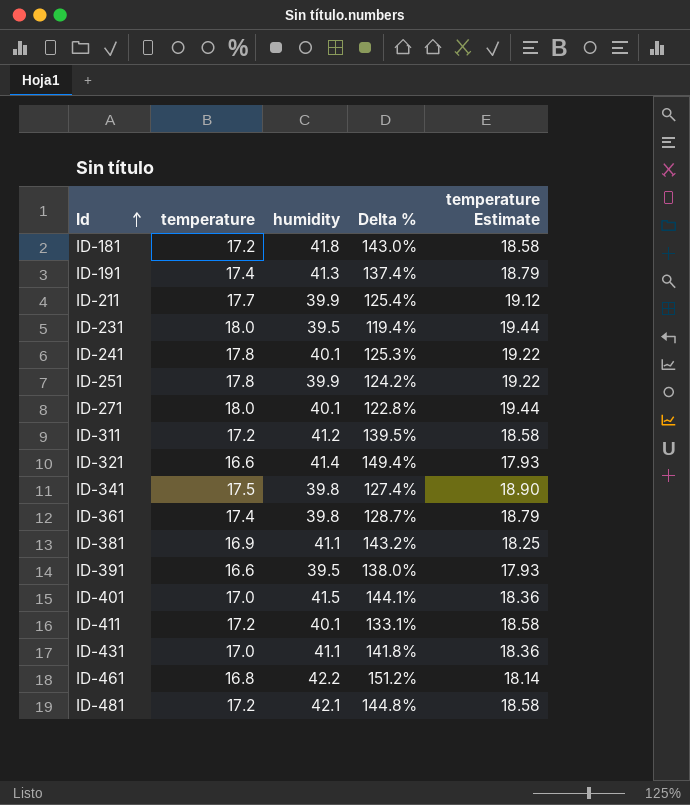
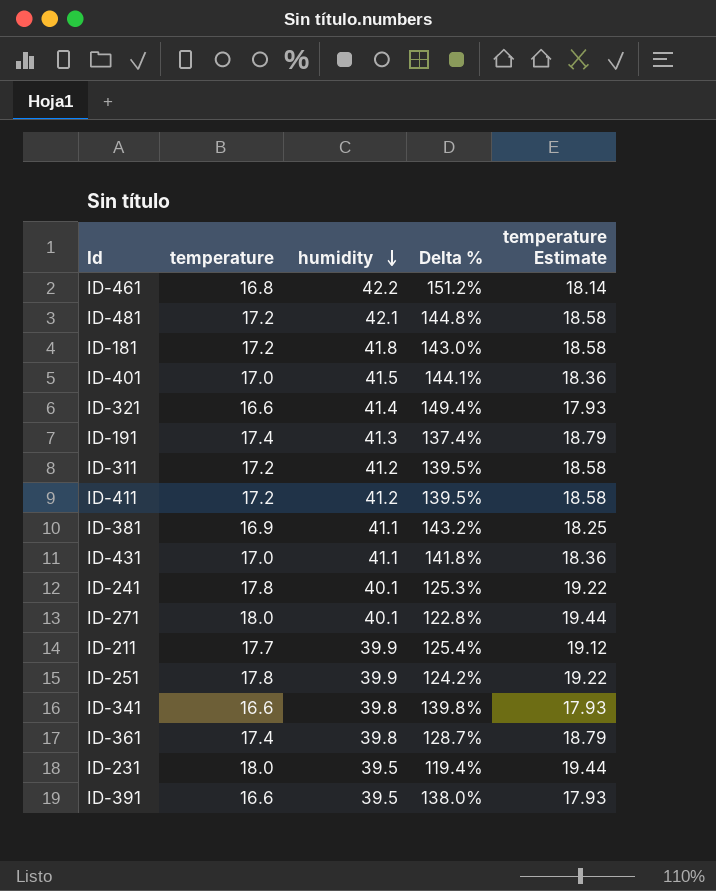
row order: Id ascending -> humidity descending
ID-411 | humidity: 40.1 -> 41.2
ID-411 | Delta %: 133.1% -> 139.5%
ID-341 | temperature: 17.5 -> 16.6
ID-341 | Delta %: 127.4% -> 139.8%
ID-341 | temperature Estimate: 18.90 -> 17.93

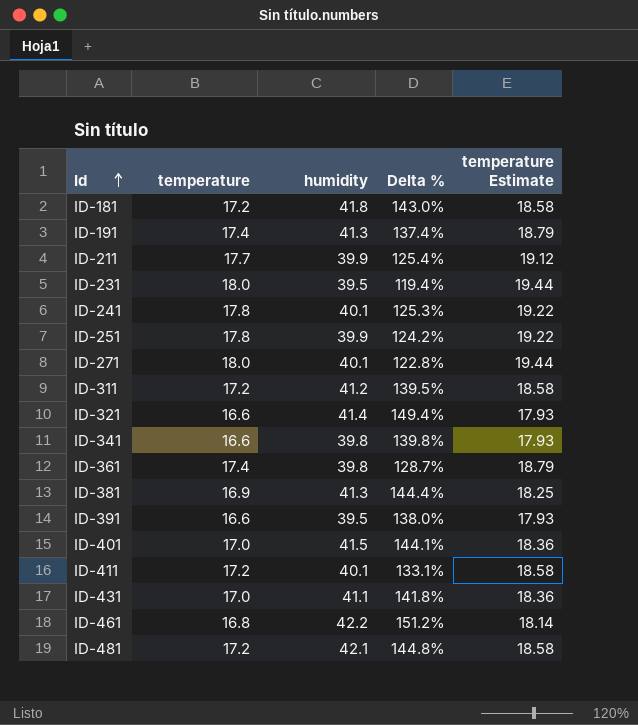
row order: humidity descending -> Id ascending
ID-381 | humidity: 41.1 -> 41.3
ID-381 | Delta %: 143.2% -> 144.4%
ID-411 | humidity: 41.2 -> 40.1
ID-411 | Delta %: 139.5% -> 133.1%

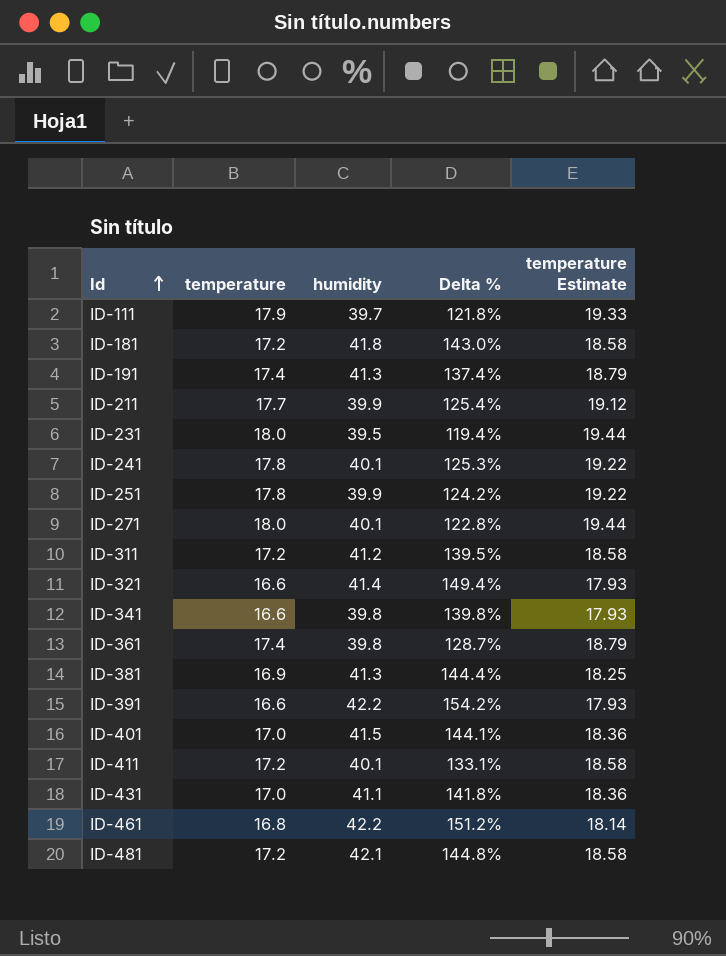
row ID-111: none -> 17.9 | 39.7 | 121.8% | 19.33
ID-391 | humidity: 39.5 -> 42.2
ID-391 | Delta %: 138.0% -> 154.2%

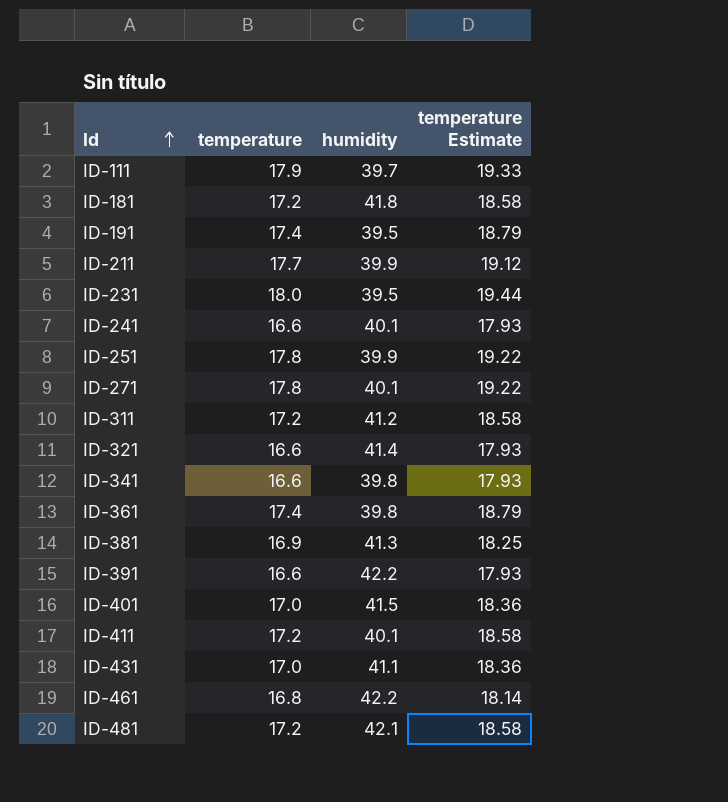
column Delta % | formula: ([humidity] - [temperature]) / [temperature] -> none
ID-191 | humidity: 41.3 -> 39.5
ID-241 | temperature: 17.8 -> 16.6
ID-241 | temperature Estimate: 19.22 -> 17.93
ID-271 | temperature: 18.0 -> 17.8
ID-271 | temperature Estimate: 19.44 -> 19.22

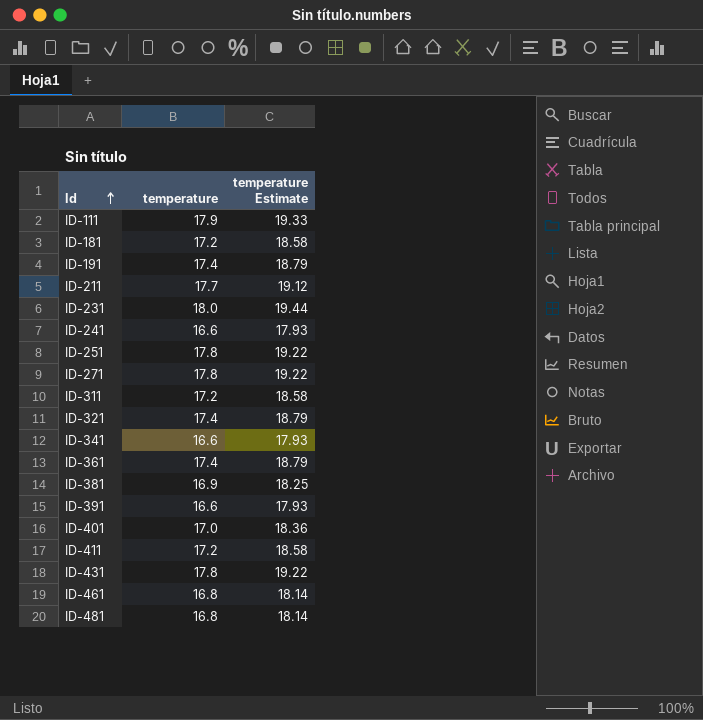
column humidity | position: 3 -> none
ID-321 | temperature: 16.6 -> 17.4
ID-321 | temperature Estimate: 17.93 -> 18.79
ID-431 | temperature: 17.0 -> 17.8
ID-431 | temperature Estimate: 18.36 -> 19.22
ID-481 | temperature: 17.2 -> 16.8
ID-481 | temperature Estimate: 18.58 -> 18.14

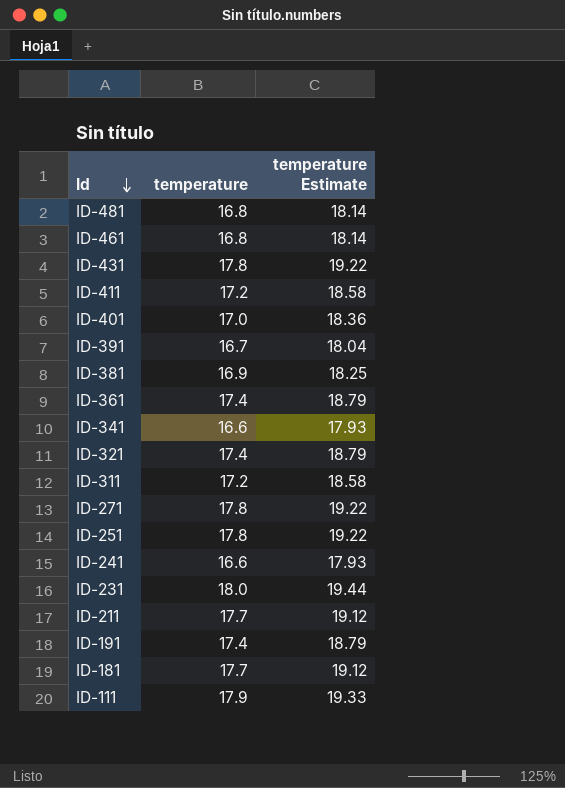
row order: Id ascending -> Id descending
ID-391 | temperature: 16.6 -> 16.7
ID-391 | temperature Estimate: 17.93 -> 18.04
ID-181 | temperature: 17.2 -> 17.7
ID-181 | temperature Estimate: 18.58 -> 19.12

